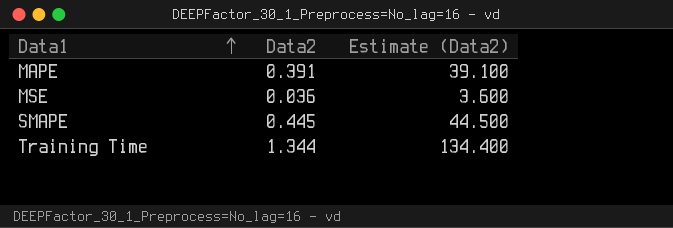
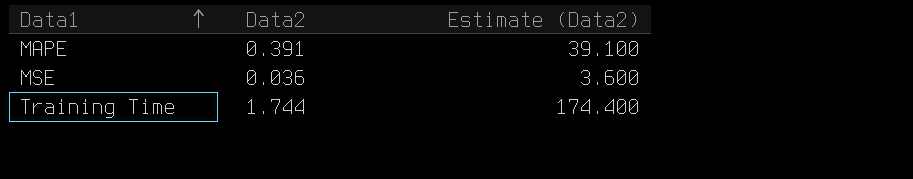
row SMAPE: 0.445 | 44.500 -> none
Training Time | Data2: 1.344 -> 1.744
Training Time | Estimate (Data2): 134.400 -> 174.400

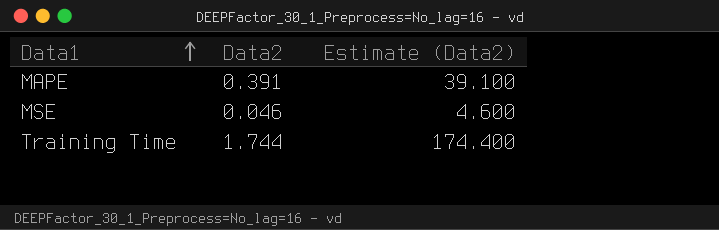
MSE | Data2: 0.036 -> 0.046
MSE | Estimate (Data2): 3.600 -> 4.600

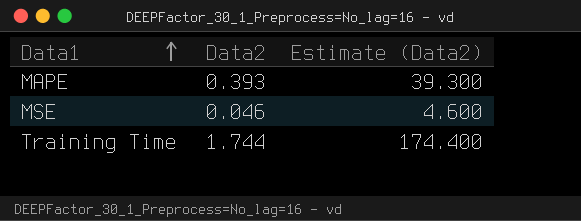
MAPE | Data2: 0.391 -> 0.393
MAPE | Estimate (Data2): 39.100 -> 39.300

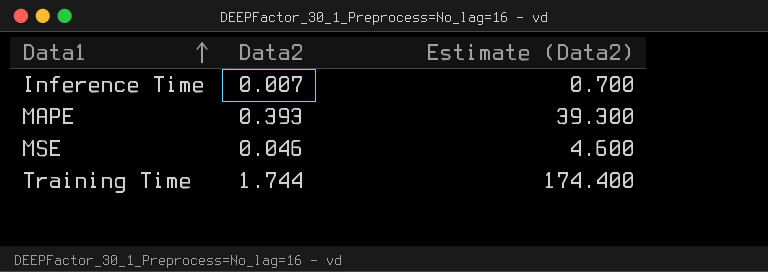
row Inference Time: none -> 0.007 | 0.700

